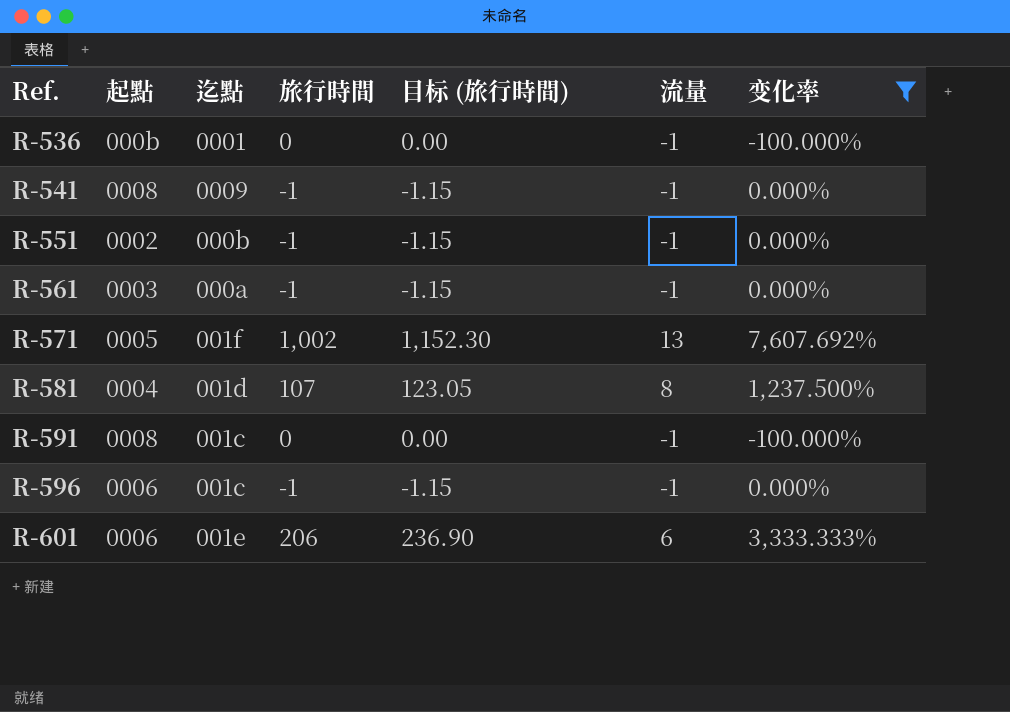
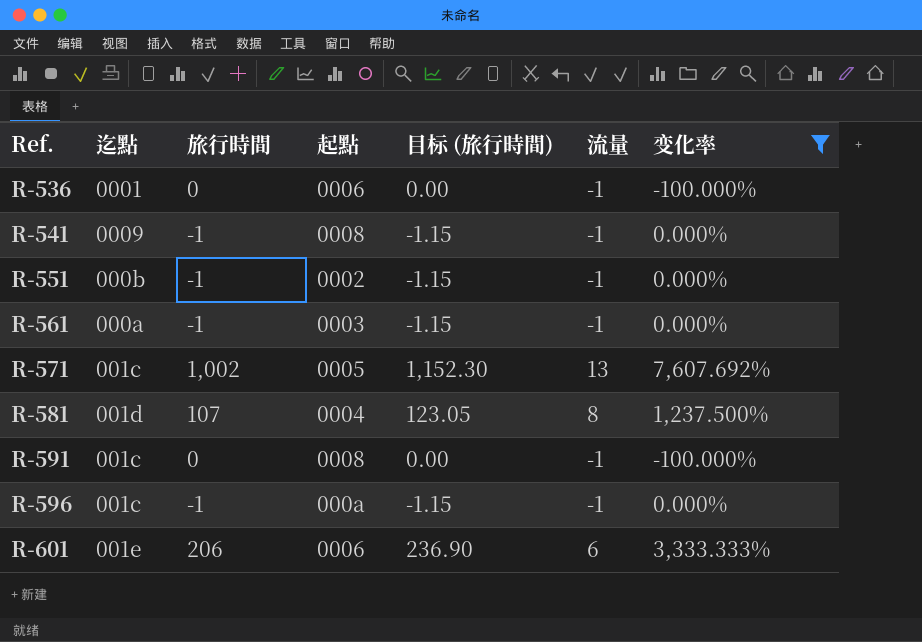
column 起點 | position: 2 -> 4
R-536 | 起點: 000b -> 0006
R-571 | 迄點: 001f -> 001c
R-596 | 起點: 0006 -> 000a

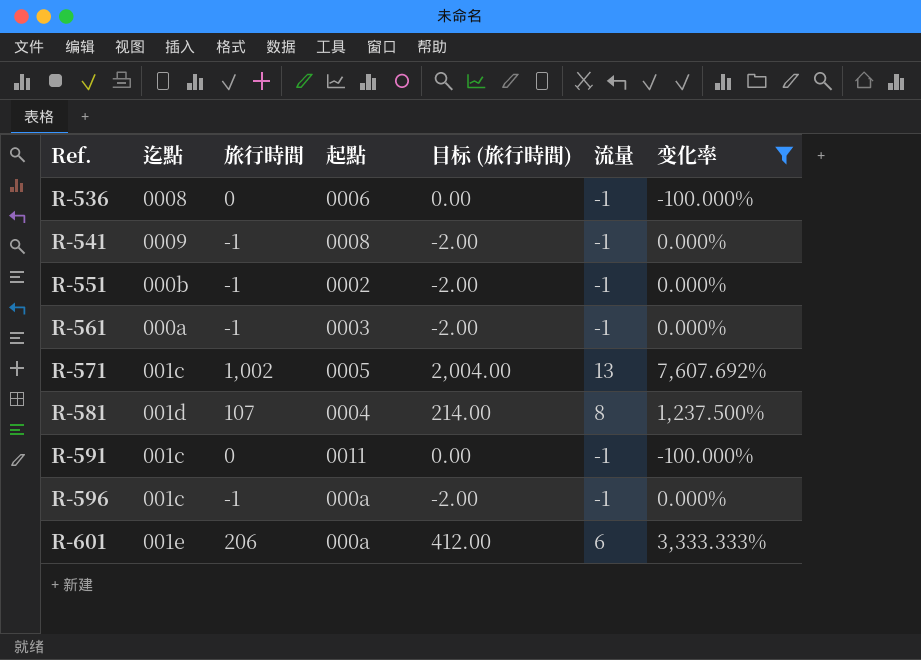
column 目标 (旅行時間) | formula: [旅行時間] * 1.15 -> [旅行時間] * 2
R-536 | 迄點: 0001 -> 0008
R-591 | 起點: 0008 -> 0011
R-601 | 起點: 0006 -> 000a

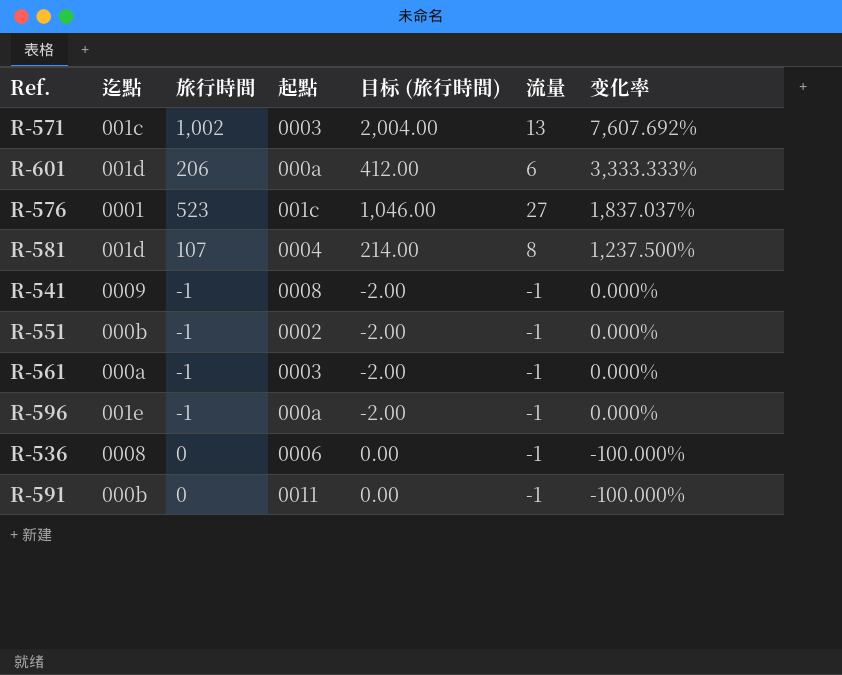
filter: 变化率 != 1,837.037% -> none
row order: Ref. ascending -> 变化率 descending
R-571 | 起點: 0005 -> 0003
R-601 | 迄點: 001e -> 001d
R-596 | 迄點: 001c -> 001e
R-591 | 迄點: 001c -> 000b

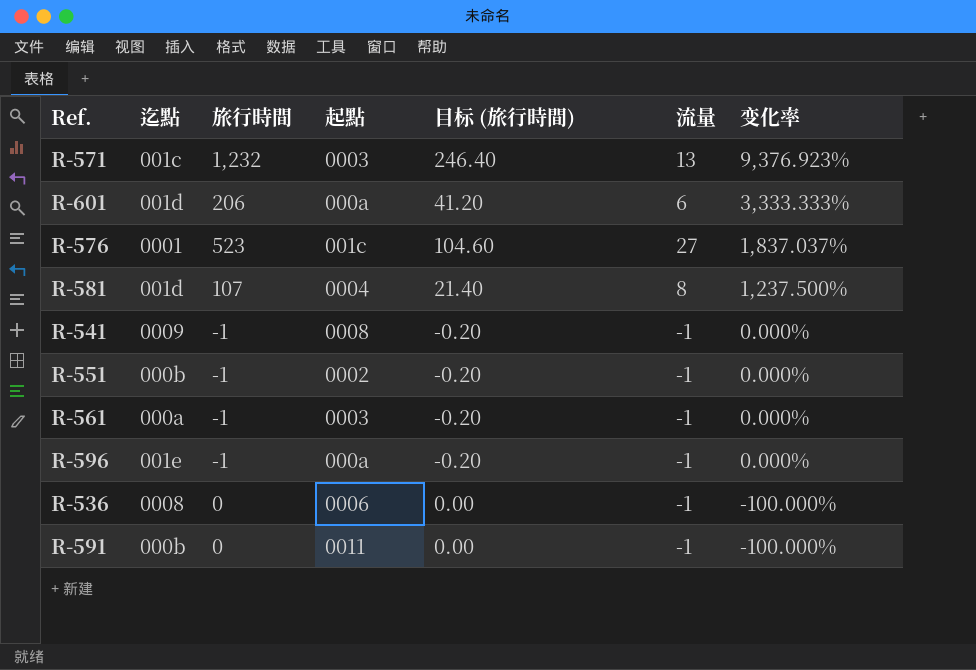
column 目标 (旅行時間) | formula: [旅行時間] * 2 -> [旅行時間] * 0.2
R-571 | 旅行時間: 1,002 -> 1,232
R-571 | 变化率: 7,607.692% -> 9,376.923%

